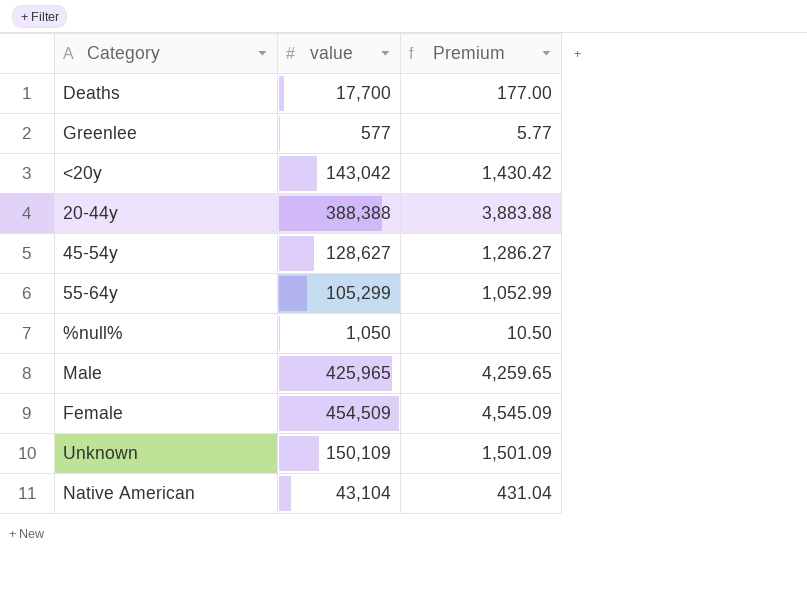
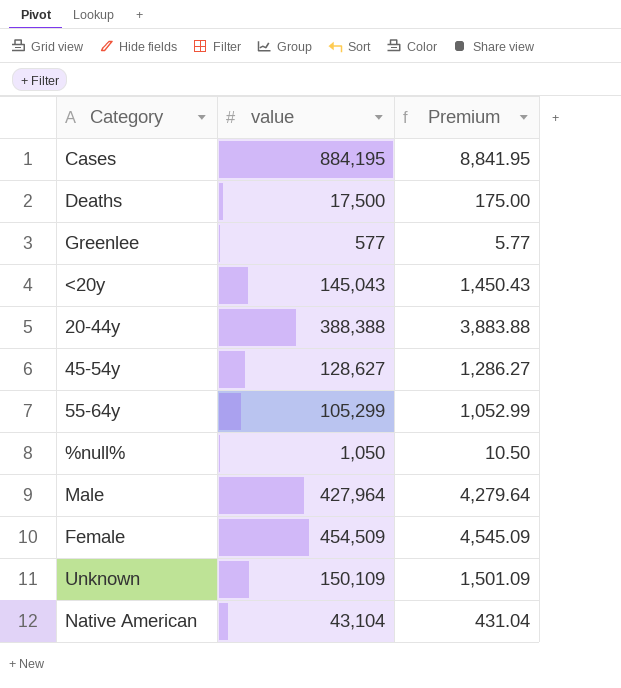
row Cases: none -> 884,195 | 8,841.95
Deaths | value: 17,700 -> 17,500
Deaths | Premium: 177.00 -> 175.00
<20y | value: 143,042 -> 145,043
<20y | Premium: 1,430.42 -> 1,450.43
Male | value: 425,965 -> 427,964
Male | Premium: 4,259.65 -> 4,279.64

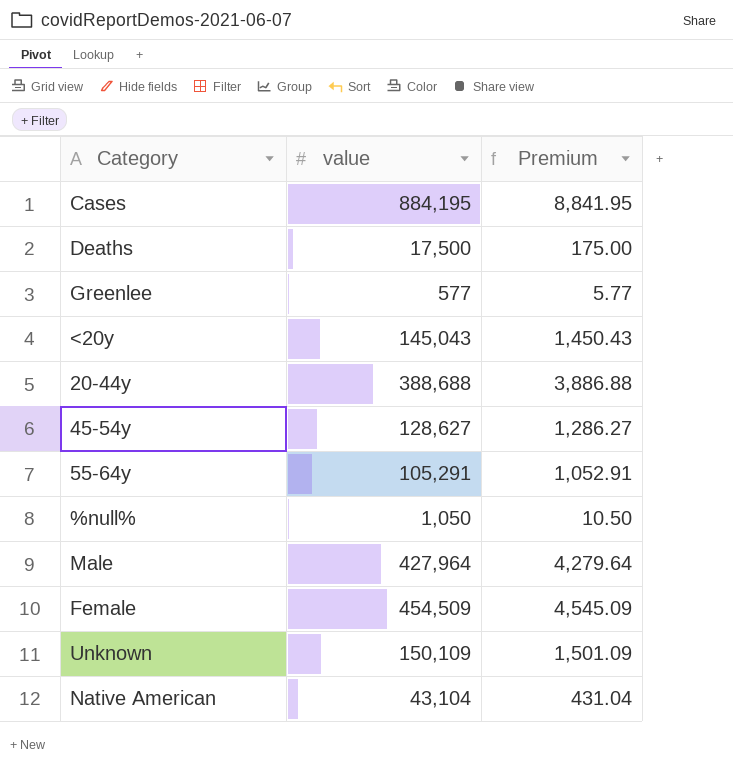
20-44y | value: 388,388 -> 388,688
20-44y | Premium: 3,883.88 -> 3,886.88
55-64y | value: 105,299 -> 105,291
55-64y | Premium: 1,052.99 -> 1,052.91

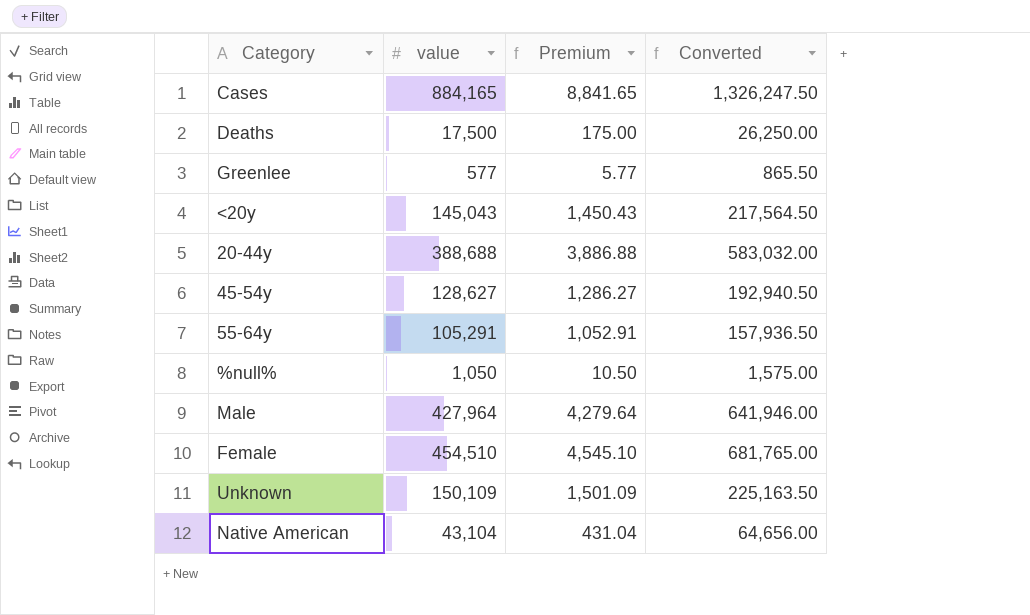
column Converted | formula: none -> [value] * 1.5
Cases | value: 884,195 -> 884,165
Cases | Premium: 8,841.95 -> 8,841.65
Female | value: 454,509 -> 454,510
Female | Premium: 4,545.09 -> 4,545.10

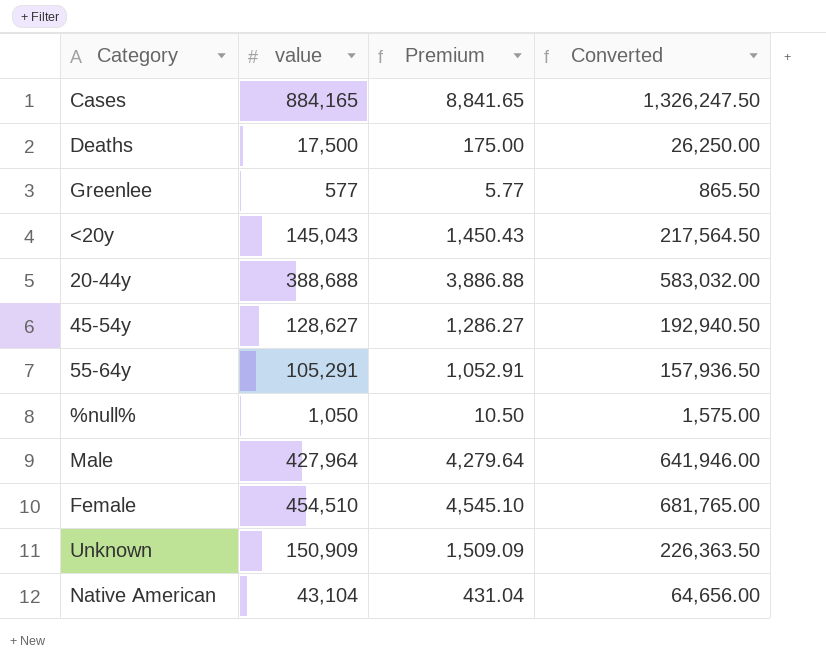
Unknown | value: 150,109 -> 150,909
Unknown | Premium: 1,501.09 -> 1,509.09
Unknown | Converted: 225,163.50 -> 226,363.50

